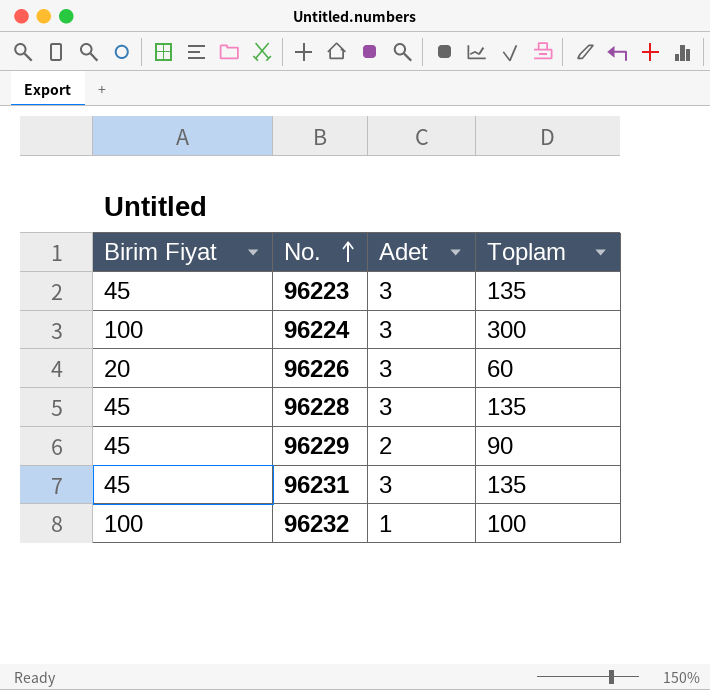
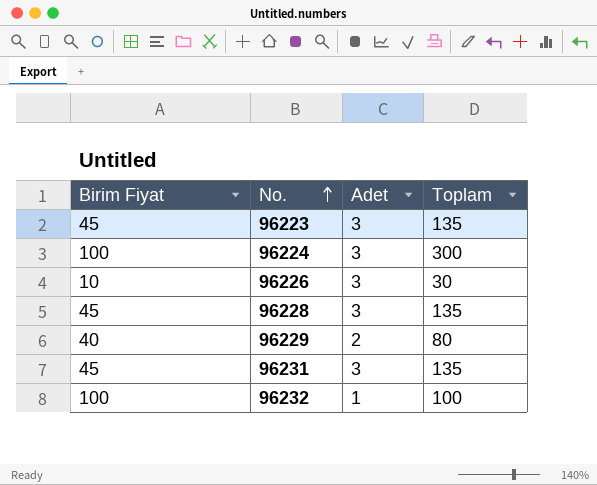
96226 | Birim Fiyat: 20 -> 10
96226 | Toplam: 60 -> 30
96229 | Birim Fiyat: 45 -> 40
96229 | Toplam: 90 -> 80

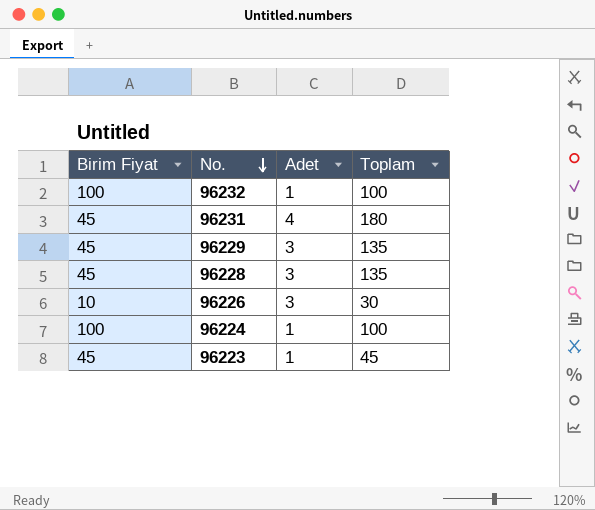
row order: No. ascending -> No. descending
96231 | Adet: 3 -> 4
96231 | Toplam: 135 -> 180
96229 | Birim Fiyat: 40 -> 45
96229 | Adet: 2 -> 3
96229 | Toplam: 80 -> 135
96224 | Adet: 3 -> 1
96224 | Toplam: 300 -> 100
96223 | Adet: 3 -> 1
96223 | Toplam: 135 -> 45

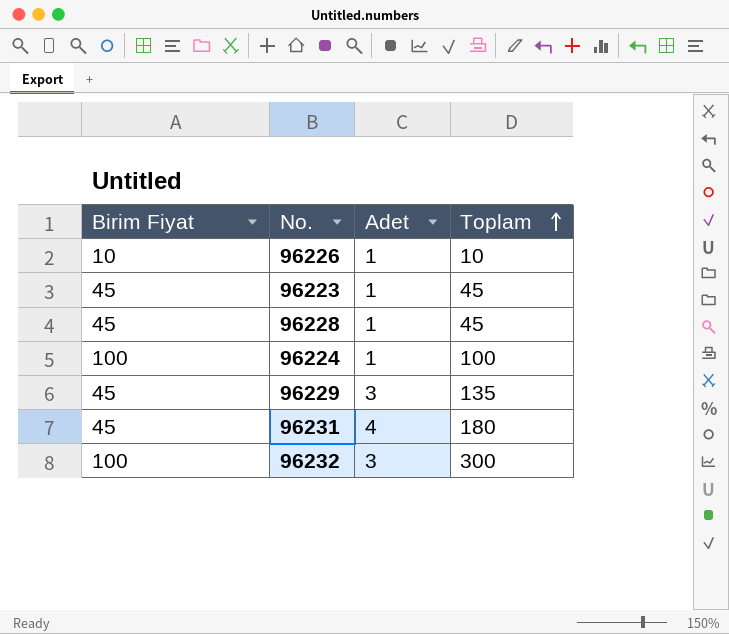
row order: No. descending -> Toplam ascending
96226 | Adet: 3 -> 1
96226 | Toplam: 30 -> 10
96228 | Adet: 3 -> 1
96228 | Toplam: 135 -> 45
96232 | Adet: 1 -> 3
96232 | Toplam: 100 -> 300

